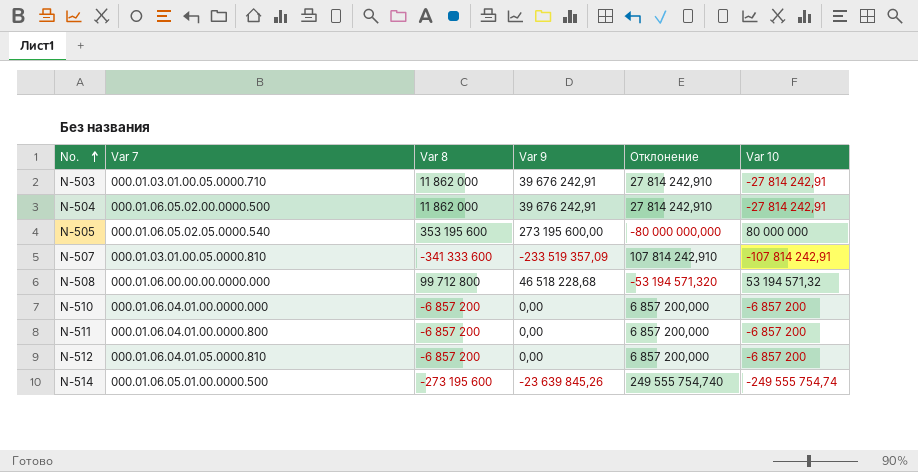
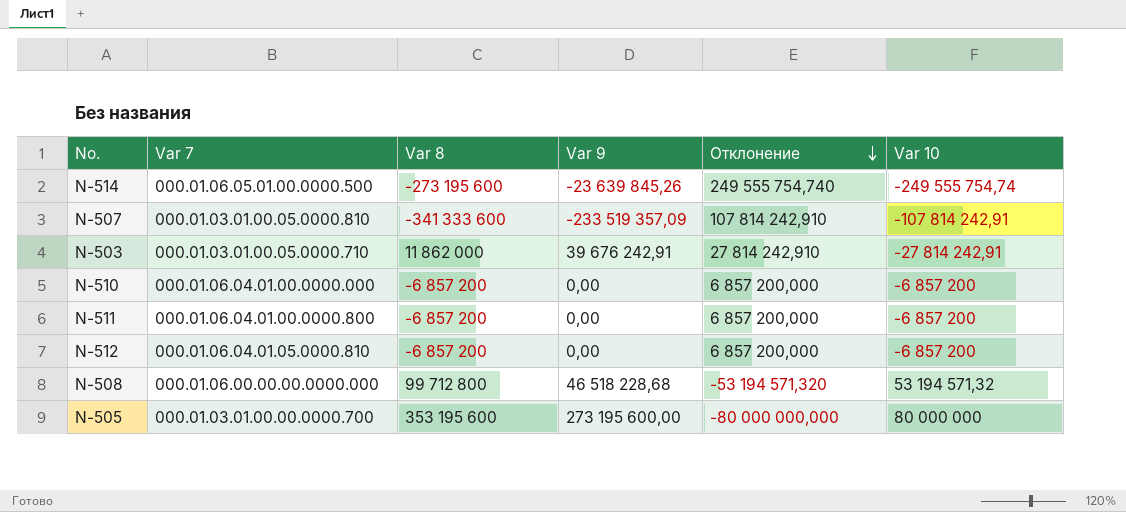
row order: No. ascending -> Отклонение descending
row N-504: 000.01.06.05.02.00.0000.500 | 11 862 000 | 39 676 242,91 | 27 814 242,910 | -27 814 242,91 -> none
N-505 | Var 7: 000.01.06.05.02.05.0000.540 -> 000.01.03.01.00.00.0000.700

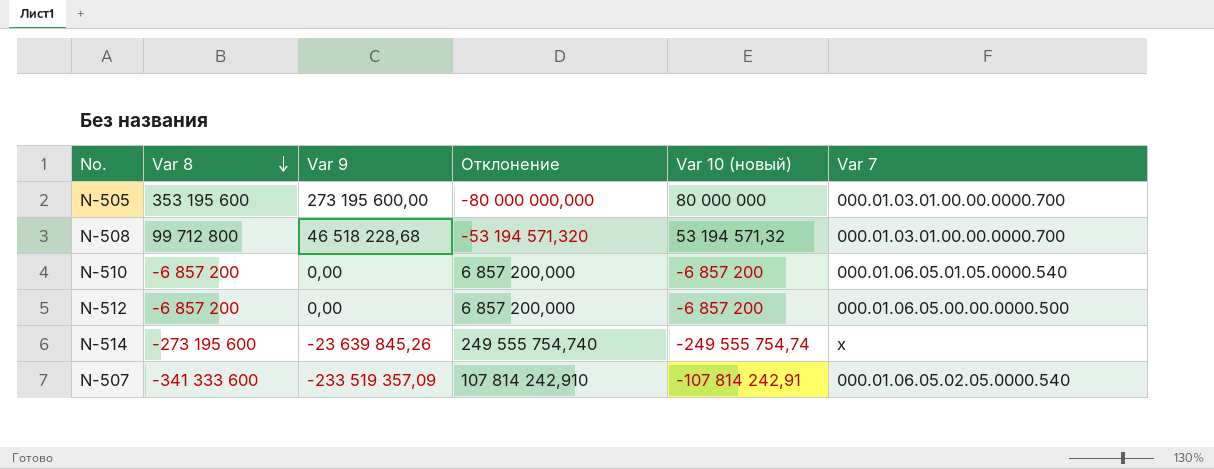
row order: Отклонение descending -> Var 8 descending
column name: Var 10 -> Var 10 (новый)
column Var 7 | position: 2 -> 6
row N-503: 000.01.03.01.00.05.0000.710 | 11 862 000 | 39 676 242,91 | 27 814 242,910 | -27 814 242,91 -> none
row N-511: 000.01.06.04.01.00.0000.800 | -6 857 200 | 0,00 | 6 857 200,000 | -6 857 200 -> none
N-508 | Var 7: 000.01.06.00.00.00.0000.000 -> 000.01.03.01.00.00.0000.700
N-510 | Var 7: 000.01.06.04.01.00.0000.000 -> 000.01.06.05.01.05.0000.540
N-512 | Var 7: 000.01.06.04.01.05.0000.810 -> 000.01.06.05.00.00.0000.500
N-514 | Var 7: 000.01.06.05.01.00.0000.500 -> х
N-507 | Var 7: 000.01.03.01.00.05.0000.810 -> 000.01.06.05.02.05.0000.540

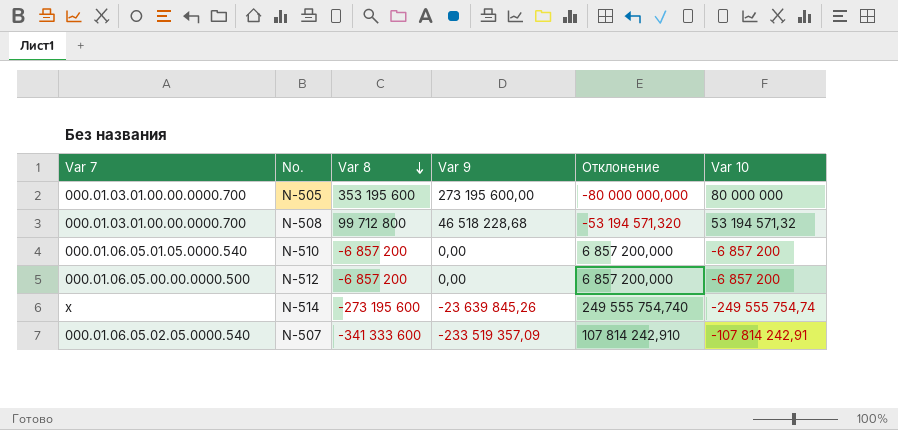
column Var 7 | position: 6 -> 1
column name: Var 10 (новый) -> Var 10

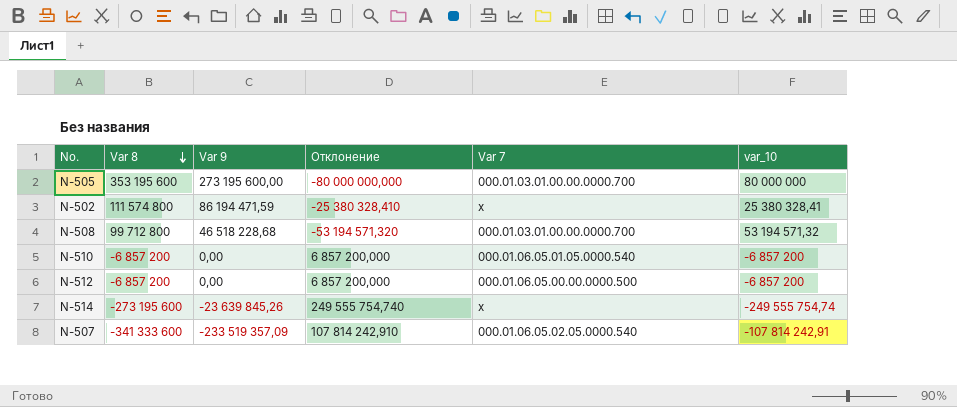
column Var 7 | position: 1 -> 5
column name: Var 10 -> var_10
row N-502: none -> 111 574 800 | 86 194 471,59 | -25 380 328,410 | х | 25 380 328,41

